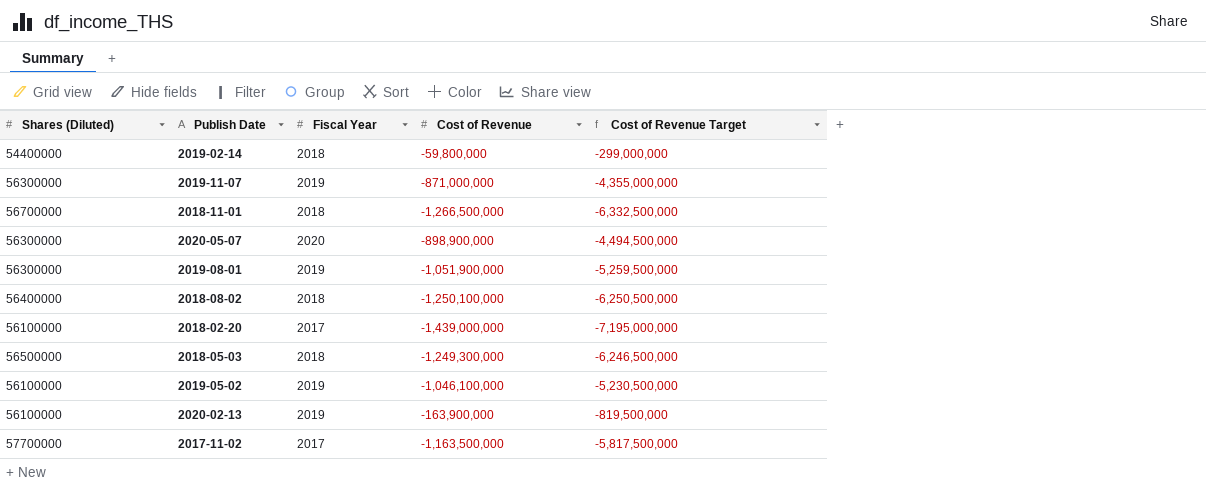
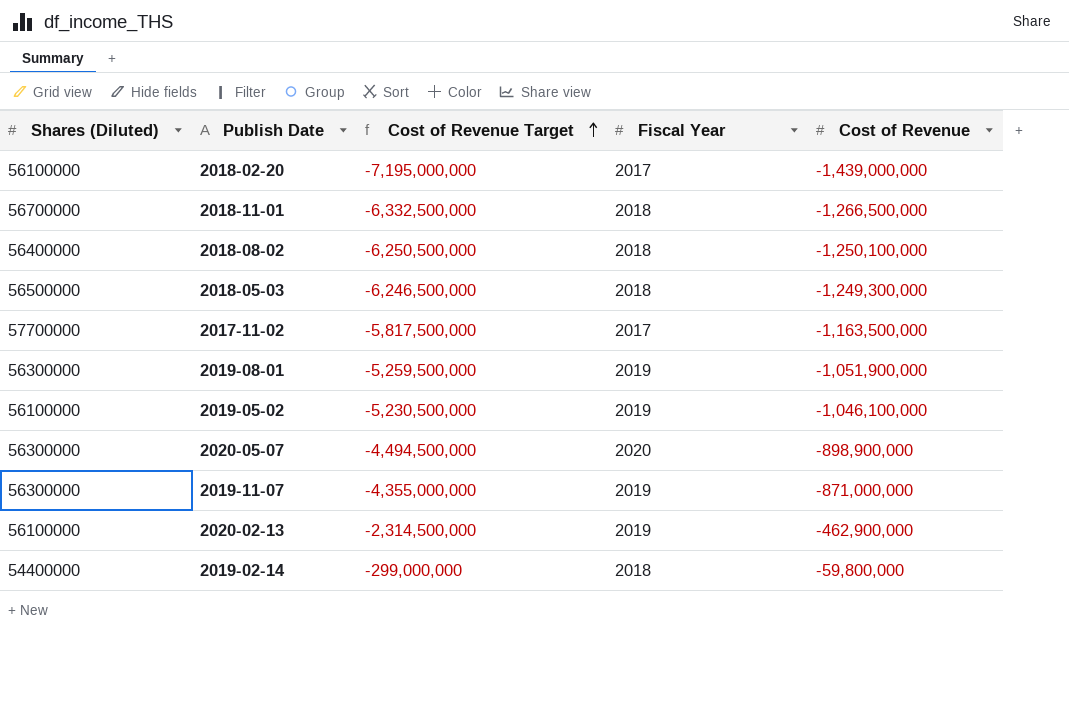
row order: none -> Cost of Revenue Target ascending
column Cost of Revenue Target | position: 5 -> 3
2020-02-13 | Cost of Revenue Target: -819,500,000 -> -2,314,500,000
2020-02-13 | Cost of Revenue: -163,900,000 -> -462,900,000

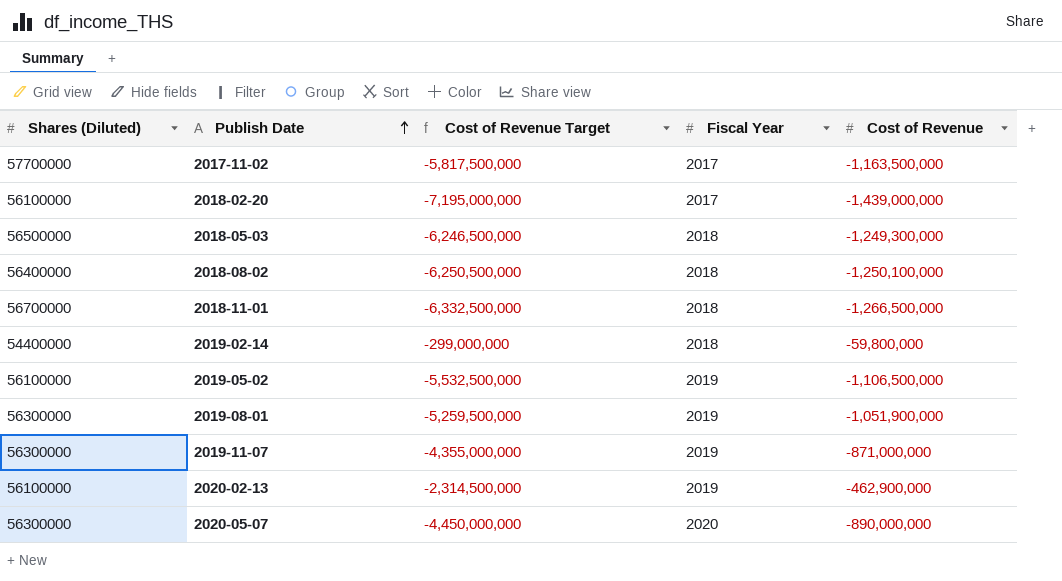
row order: Cost of Revenue Target ascending -> Publish Date ascending
2019-05-02 | Cost of Revenue Target: -5,230,500,000 -> -5,532,500,000
2019-05-02 | Cost of Revenue: -1,046,100,000 -> -1,106,500,000
2020-05-07 | Cost of Revenue Target: -4,494,500,000 -> -4,450,000,000
2020-05-07 | Cost of Revenue: -898,900,000 -> -890,000,000

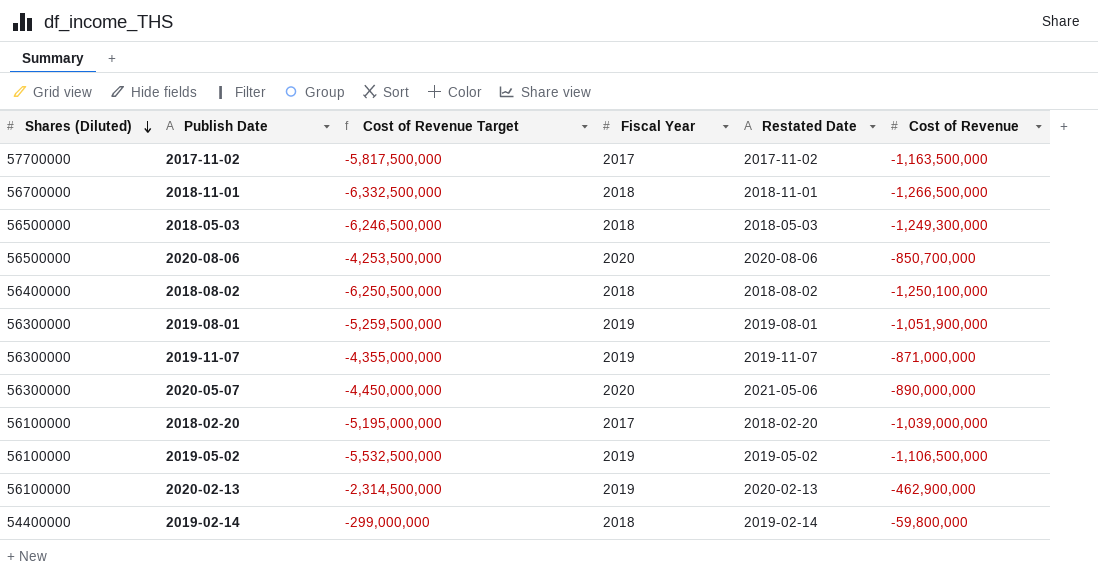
row order: Publish Date ascending -> Shares (Diluted) descending
column Restated Date | position: none -> 5
row 2020-08-06: none -> 56500000 | -4,253,500,000 | 2020 | 2020-08-06 | -850,700,000
2018-02-20 | Cost of Revenue Target: -7,195,000,000 -> -5,195,000,000
2018-02-20 | Cost of Revenue: -1,439,000,000 -> -1,039,000,000

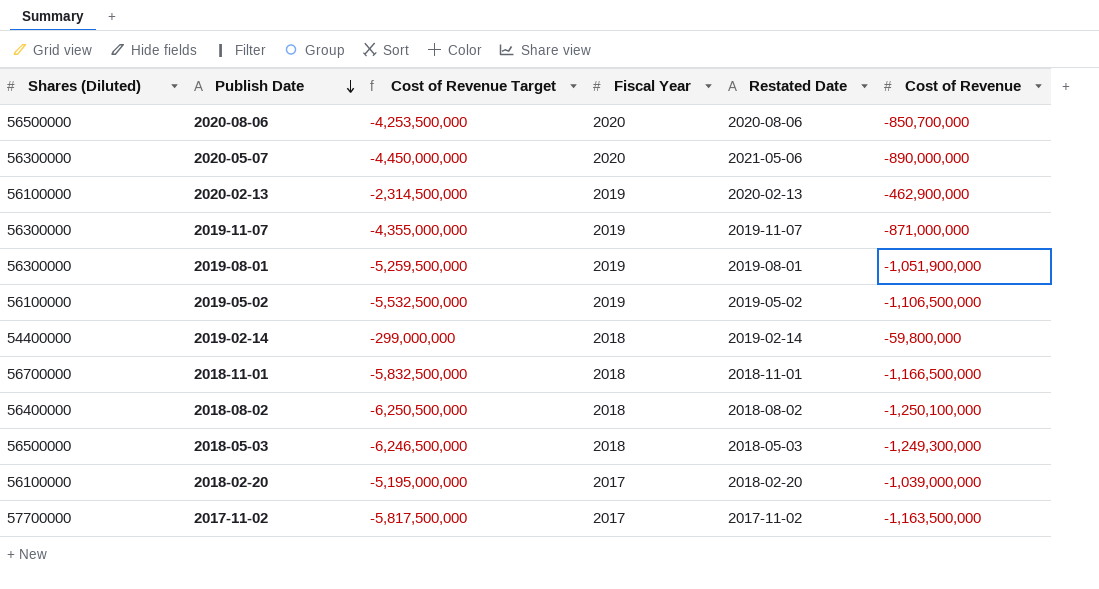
row order: Shares (Diluted) descending -> Publish Date descending
2018-11-01 | Cost of Revenue Target: -6,332,500,000 -> -5,832,500,000
2018-11-01 | Cost of Revenue: -1,266,500,000 -> -1,166,500,000

